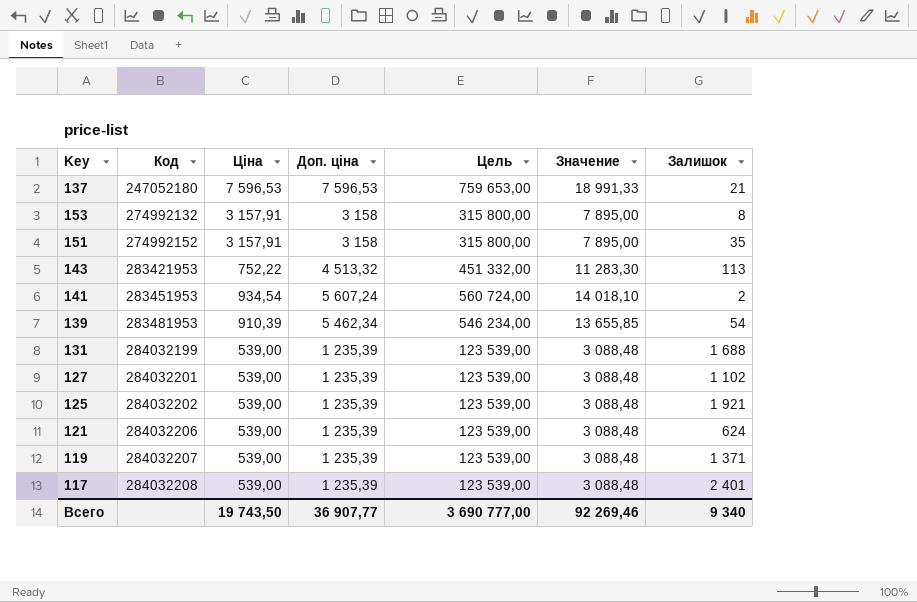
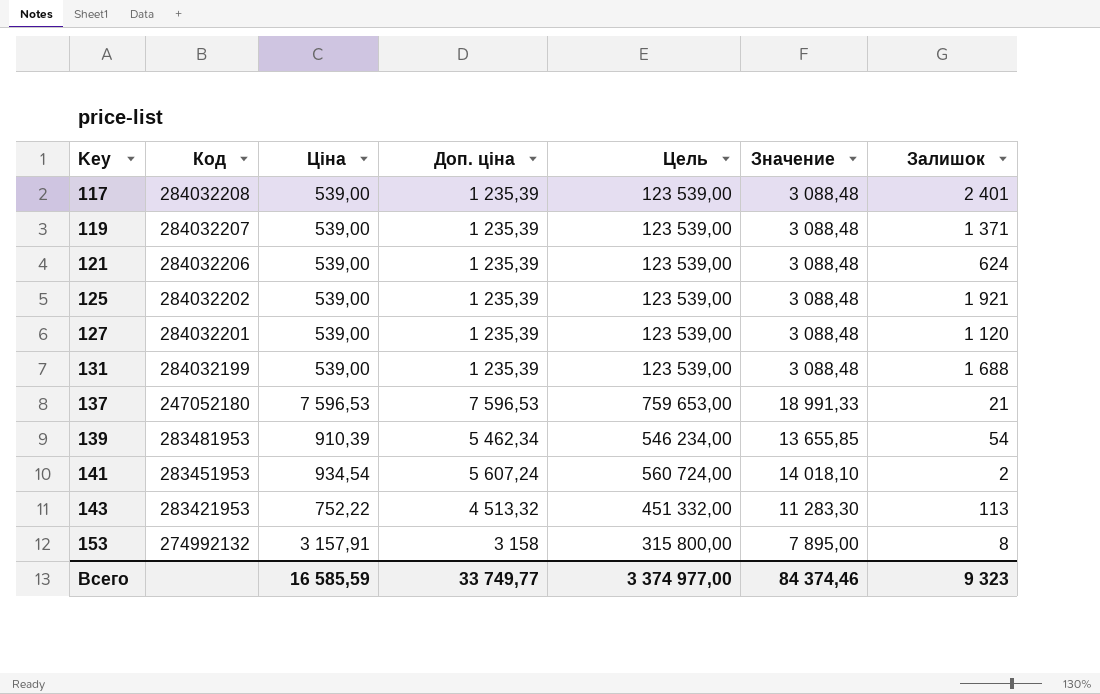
row order: Код ascending -> Key ascending
row 151: 274992152 | 3 157,91 | 3 158 | 315 800,00 | 7 895,00 | 35 -> none
127 | Залишок: 1 102 -> 1 120
Всего | Ціна: 19 743,50 -> 16 585,59
Всего | Доп. ціна: 36 907,77 -> 33 749,77
Всего | Цель: 3 690 777,00 -> 3 374 977,00
Всего | Значение: 92 269,46 -> 84 374,46
Всего | Залишок: 9 340 -> 9 323

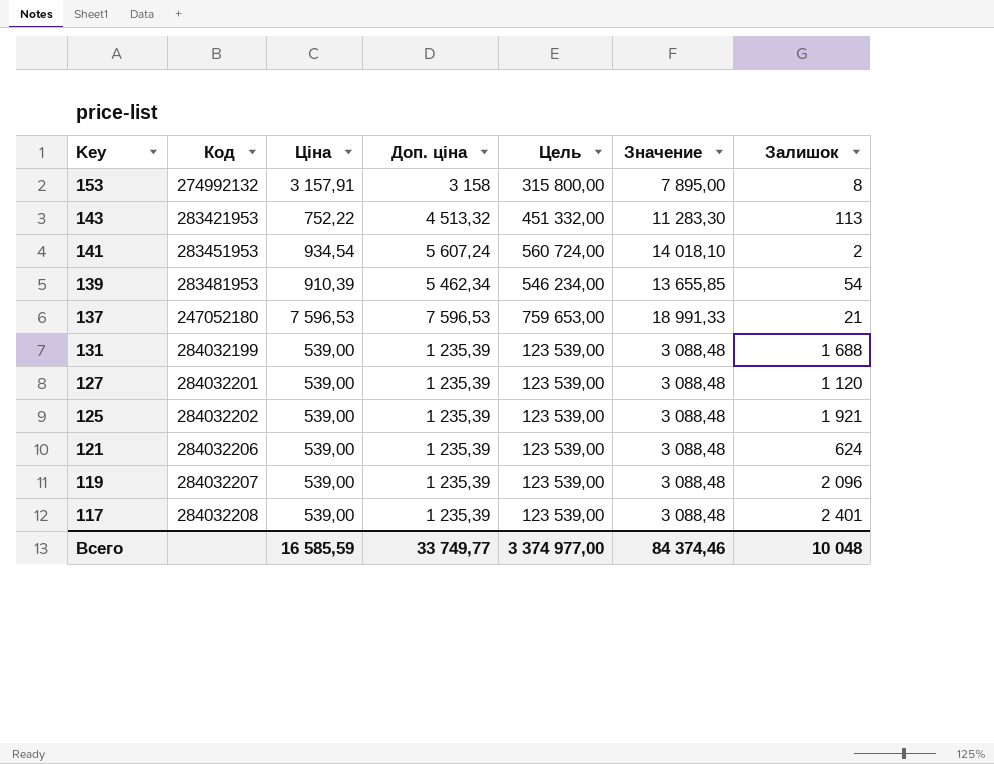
row order: Key ascending -> Key descending
119 | Залишок: 1 371 -> 2 096
Всего | Залишок: 9 323 -> 10 048

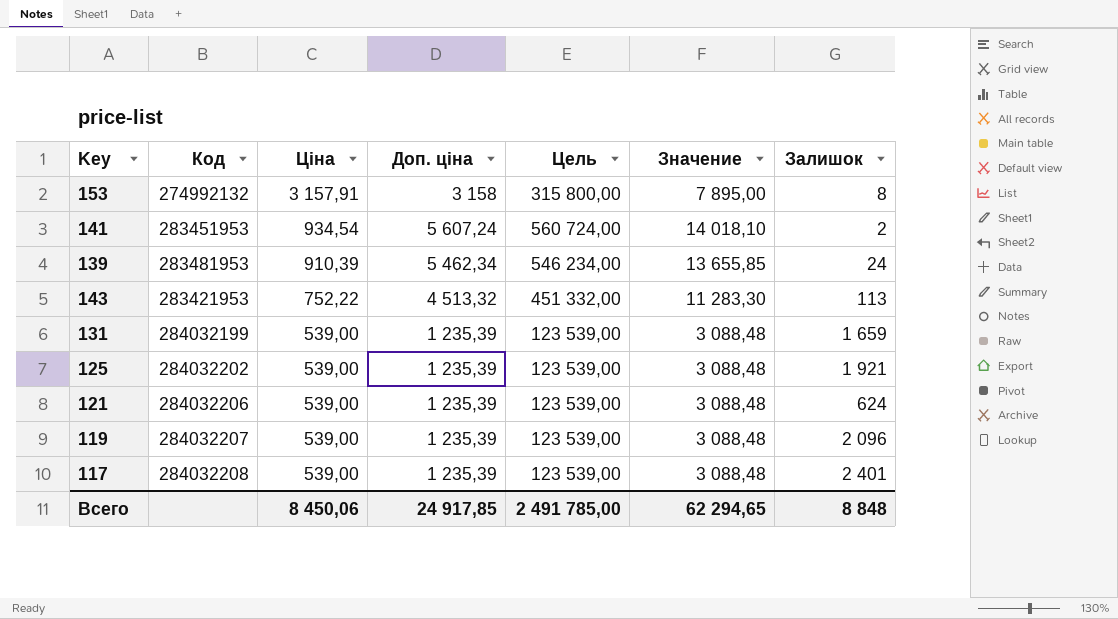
row order: Key descending -> Ціна descending
row 137: 247052180 | 7 596,53 | 7 596,53 | 759 653,00 | 18 991,33 | 21 -> none
row 127: 284032201 | 539,00 | 1 235,39 | 123 539,00 | 3 088,48 | 1 120 -> none
139 | Залишок: 54 -> 24
131 | Залишок: 1 688 -> 1 659
Всего | Ціна: 16 585,59 -> 8 450,06
Всего | Доп. ціна: 33 749,77 -> 24 917,85
Всего | Цель: 3 374 977,00 -> 2 491 785,00
Всего | Значение: 84 374,46 -> 62 294,65
Всего | Залишок: 10 048 -> 8 848

